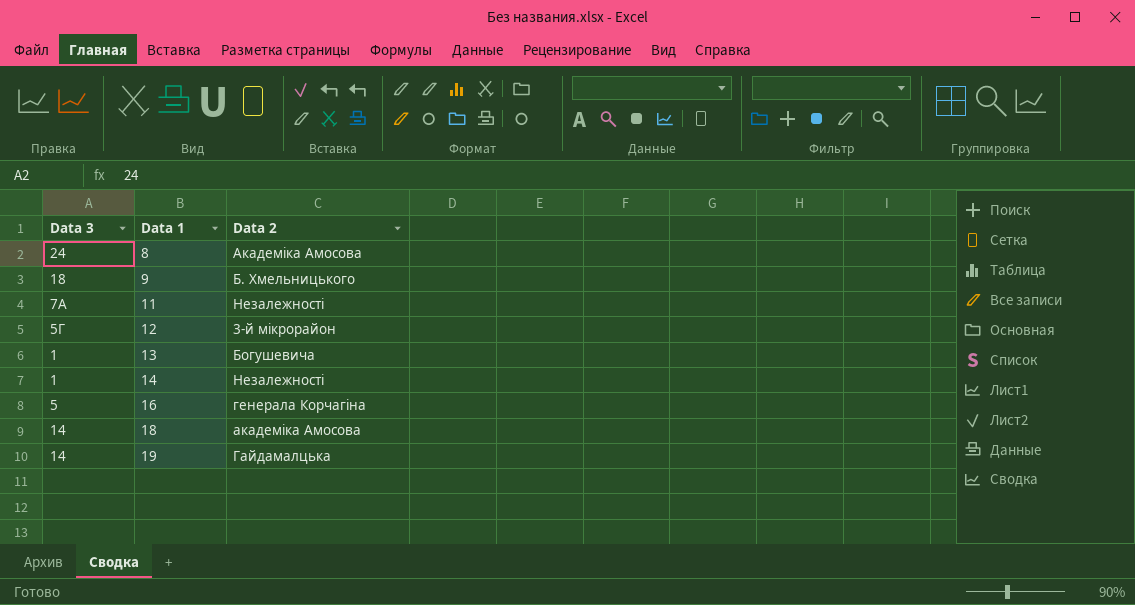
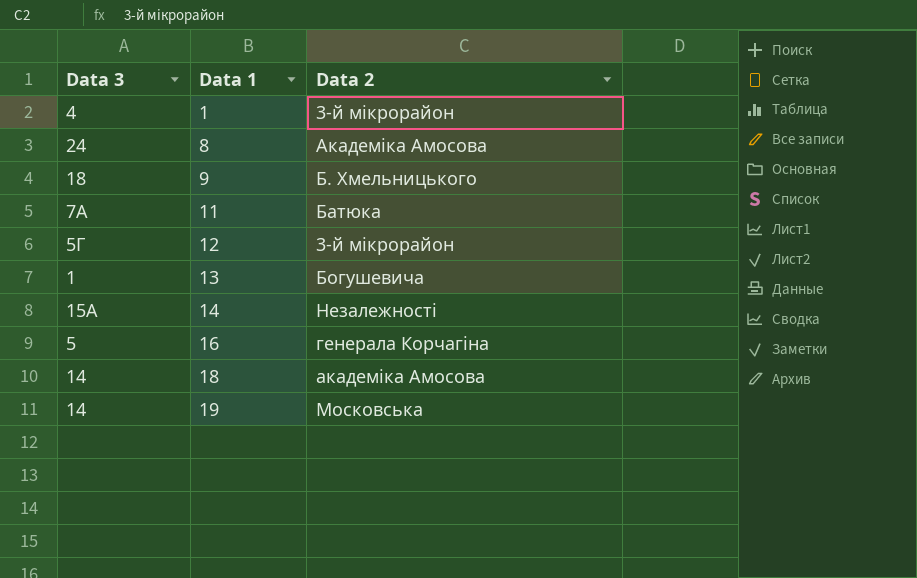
row 1: none -> 4 | 3-й мікрорайон
11 | Data 2: Незалежності -> Батюка
14 | Data 3: 1 -> 15А
19 | Data 2: Гайдамалцька -> Московська

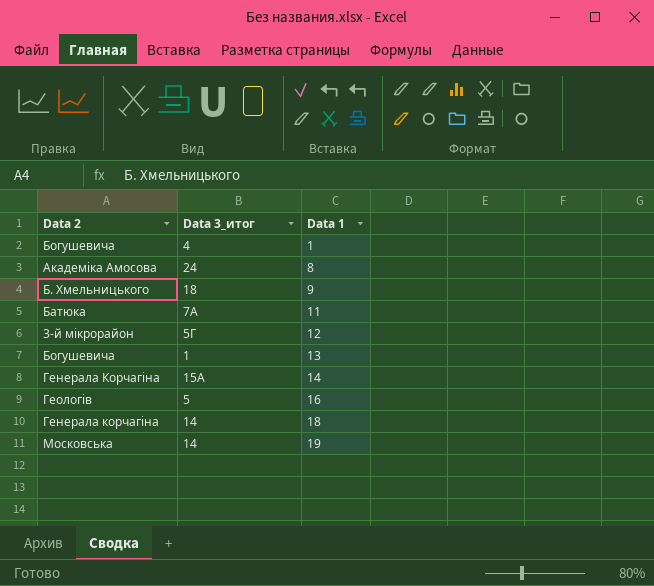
column Data 2 | position: 3 -> 1
column name: Data 3 -> Data 3_итог
1 | Data 2: 3-й мікрорайон -> Богушевича
14 | Data 2: Незалежності -> Генерала Корчагіна
16 | Data 2: генерала Корчагіна -> Геологів
18 | Data 2: академіка Амосова -> Генерала корчагіна

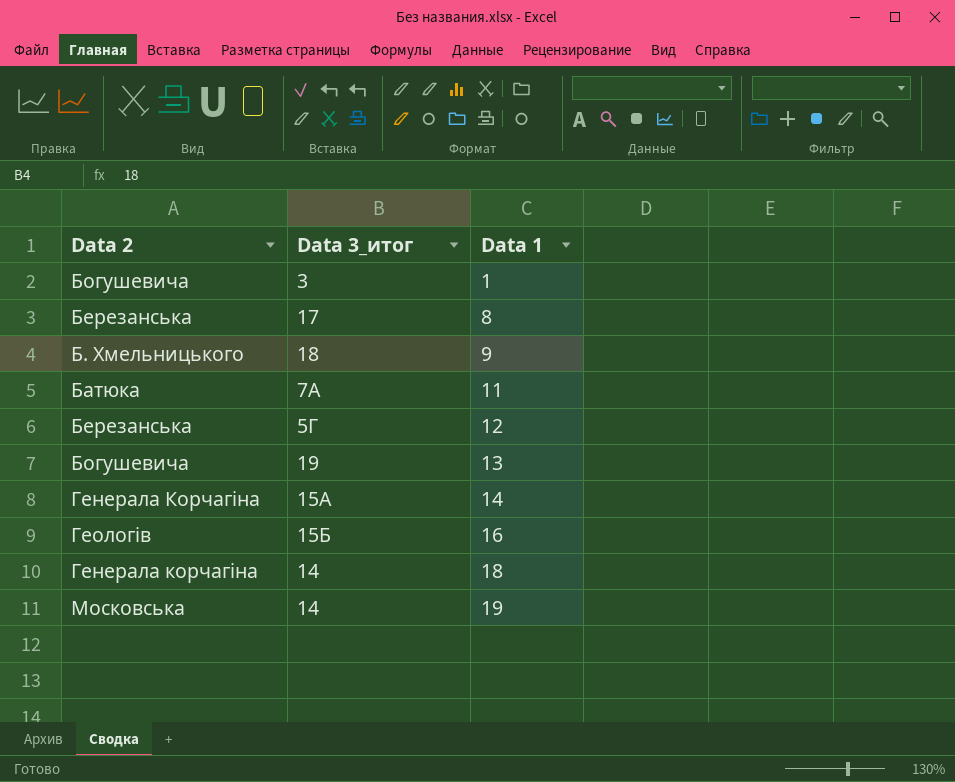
1 | Data 3_итог: 4 -> 3
8 | Data 2: Академіка Амосова -> Березанська
8 | Data 3_итог: 24 -> 17
12 | Data 2: 3-й мікрорайон -> Березанська
13 | Data 3_итог: 1 -> 19
16 | Data 3_итог: 5 -> 15Б

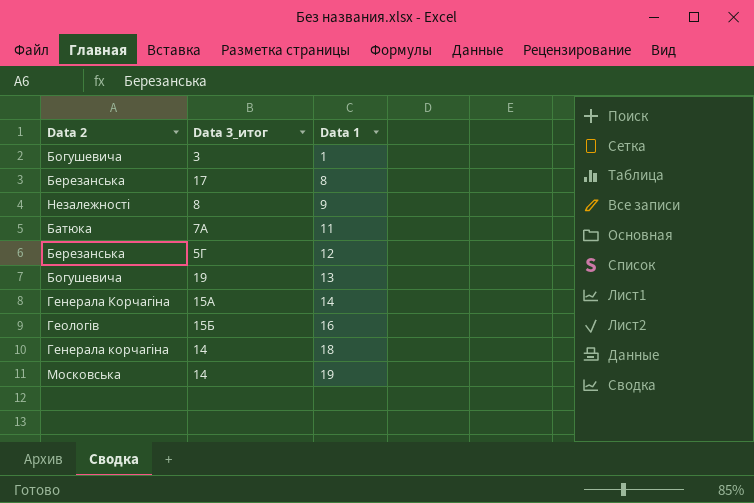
9 | Data 2: Б. Хмельницького -> Незалежності
9 | Data 3_итог: 18 -> 8

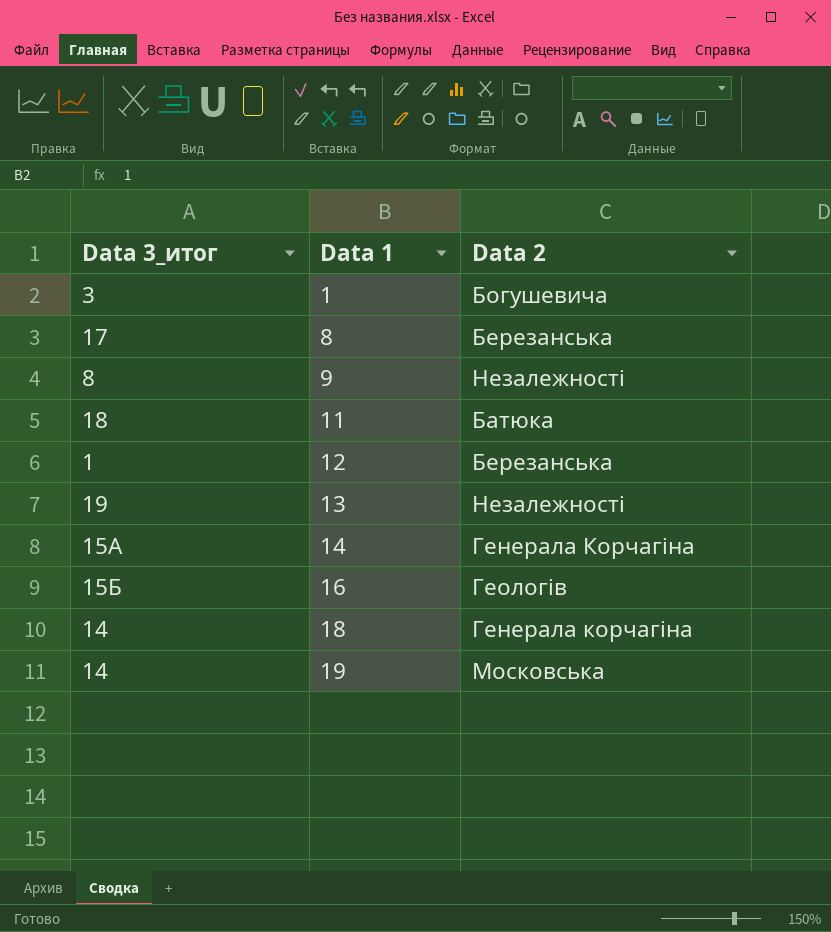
column Data 2 | position: 1 -> 3
11 | Data 3_итог: 7А -> 18
12 | Data 3_итог: 5Г -> 1
13 | Data 2: Богушевича -> Незалежності

